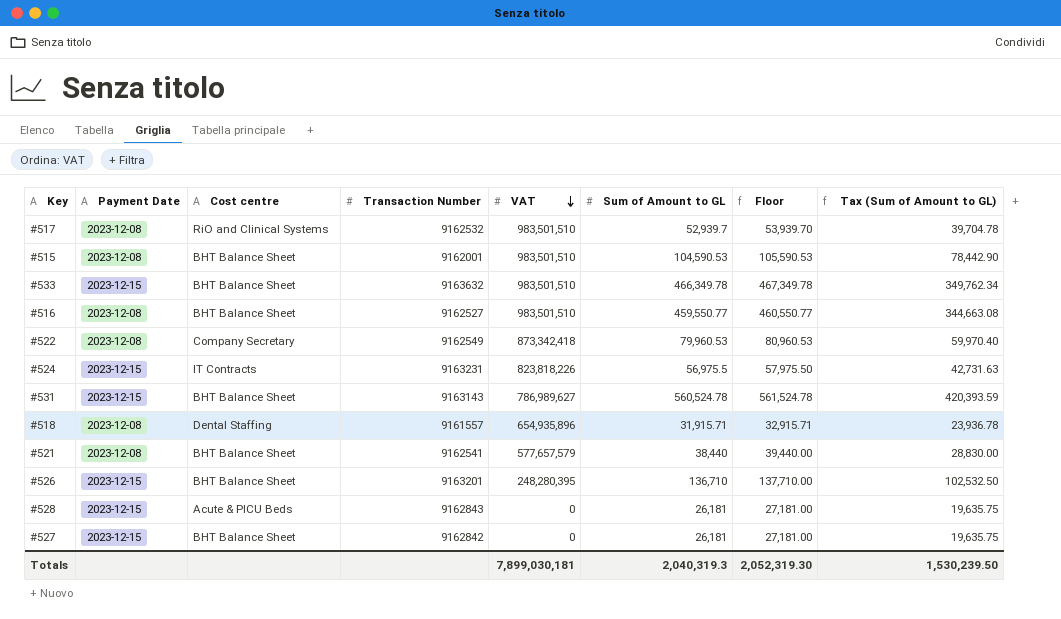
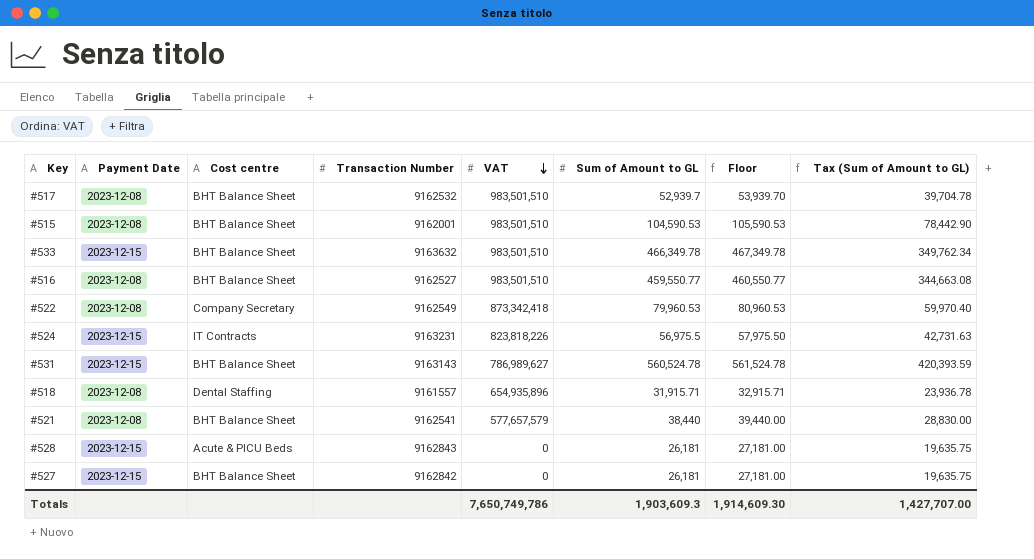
row #526: 2023-12-15 | BHT Balance Sheet | 9163201 | 248,280,395 | 136,710 | 137,710.00 | 102,532.50 -> none
#517 | Cost centre: RiO and Clinical Systems -> BHT Balance Sheet
Totals | VAT: 7,899,030,181 -> 7,650,749,786
Totals | Sum of Amount to GL: 2,040,319.3 -> 1,903,609.3
Totals | Floor: 2,052,319.30 -> 1,914,609.30
Totals | Tax (Sum of Amount to GL): 1,530,239.50 -> 1,427,707.00

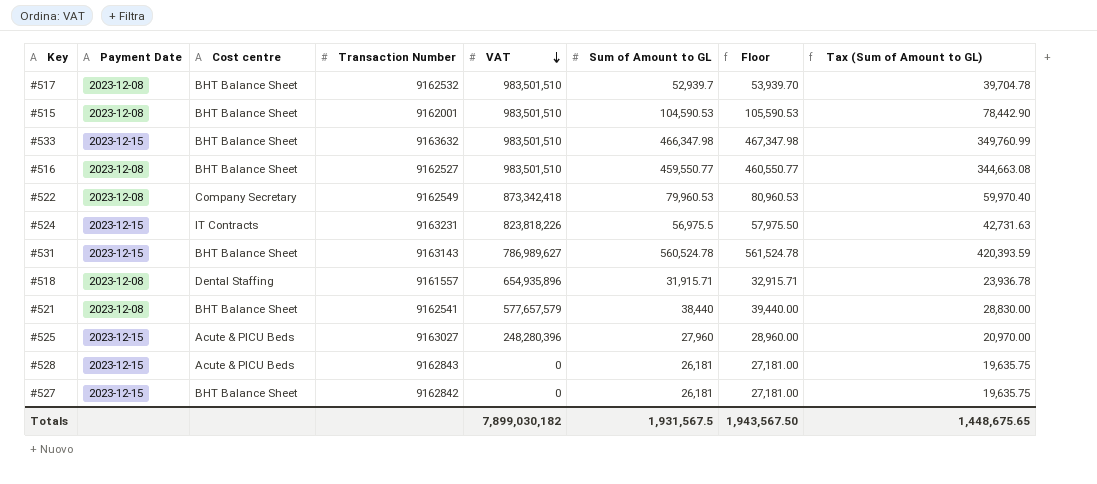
#533 | Sum of Amount to GL: 466,349.78 -> 466,347.98
#533 | Floor: 467,349.78 -> 467,347.98
#533 | Tax (Sum of Amount to GL): 349,762.34 -> 349,760.99
row #525: none -> 2023-12-15 | Acute & PICU Beds | 9163027 | 248,280,396 | 27,960 | 28,960.00 | 20,970.00
Totals | VAT: 7,650,749,786 -> 7,899,030,182
Totals | Sum of Amount to GL: 1,903,609.3 -> 1,931,567.5
Totals | Floor: 1,914,609.30 -> 1,943,567.50
Totals | Tax (Sum of Amount to GL): 1,427,707.00 -> 1,448,675.65

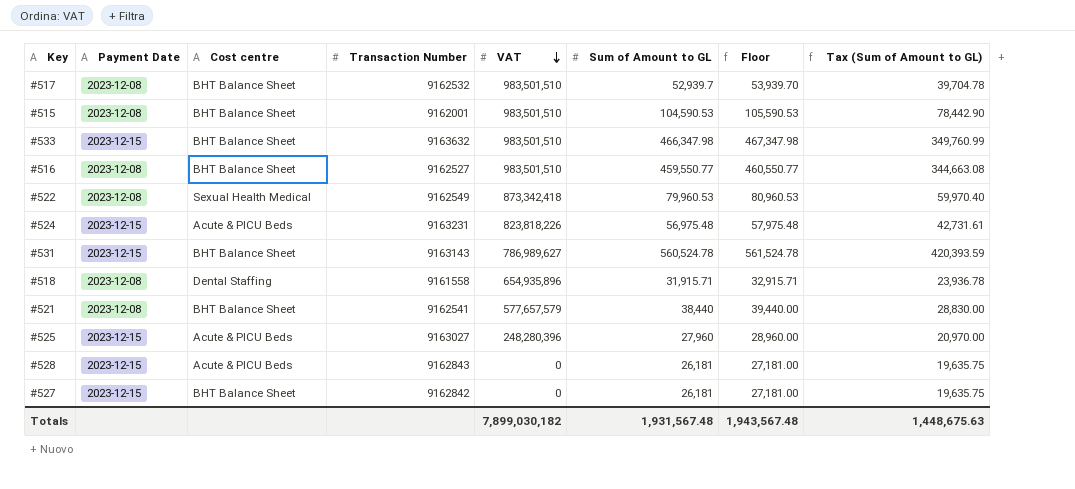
#522 | Cost centre: Company Secretary -> Sexual Health Medical
#524 | Cost centre: IT Contracts -> Acute & PICU Beds
#524 | Sum of Amount to GL: 56,975.5 -> 56,975.48
#524 | Floor: 57,975.50 -> 57,975.48
#524 | Tax (Sum of Amount to GL): 42,731.63 -> 42,731.61
#518 | Transaction Number: 9161557 -> 9161558
Totals | Sum of Amount to GL: 1,931,567.5 -> 1,931,567.48
Totals | Floor: 1,943,567.50 -> 1,943,567.48
Totals | Tax (Sum of Amount to GL): 1,448,675.65 -> 1,448,675.63

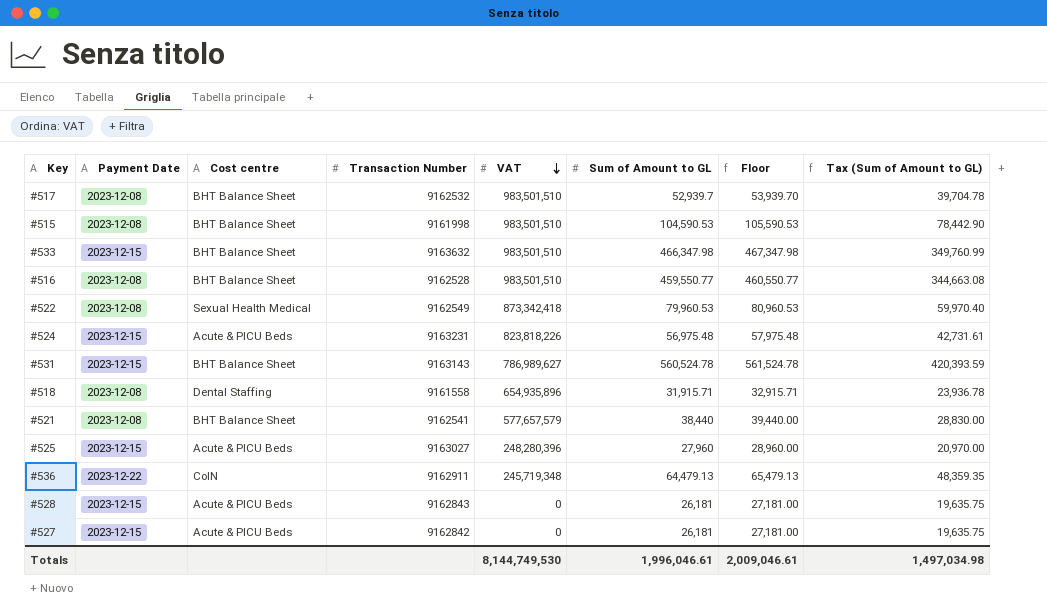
#515 | Transaction Number: 9162001 -> 9161998
#516 | Transaction Number: 9162527 -> 9162528
row #536: none -> 2023-12-22 | CoIN | 9162911 | 245,719,348 | 64,479.13 | 65,479.13 | 48,359.35
#527 | Cost centre: BHT Balance Sheet -> Acute & PICU Beds
Totals | VAT: 7,899,030,182 -> 8,144,749,530
Totals | Sum of Amount to GL: 1,931,567.48 -> 1,996,046.61
Totals | Floor: 1,943,567.48 -> 2,009,046.61
Totals | Tax (Sum of Amount to GL): 1,448,675.63 -> 1,497,034.98

